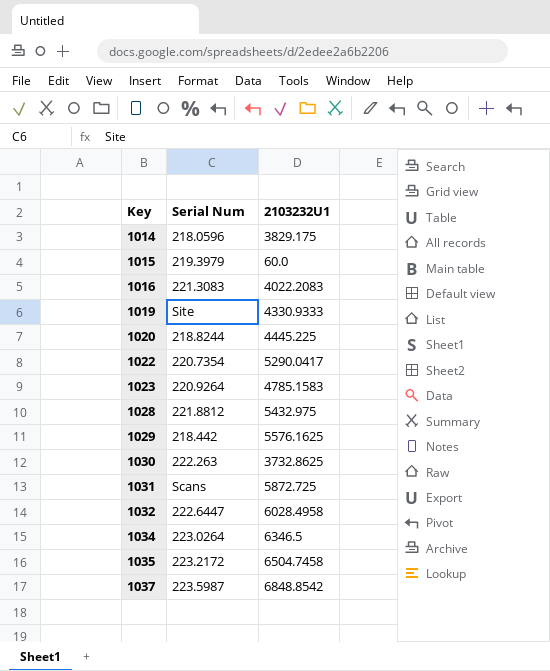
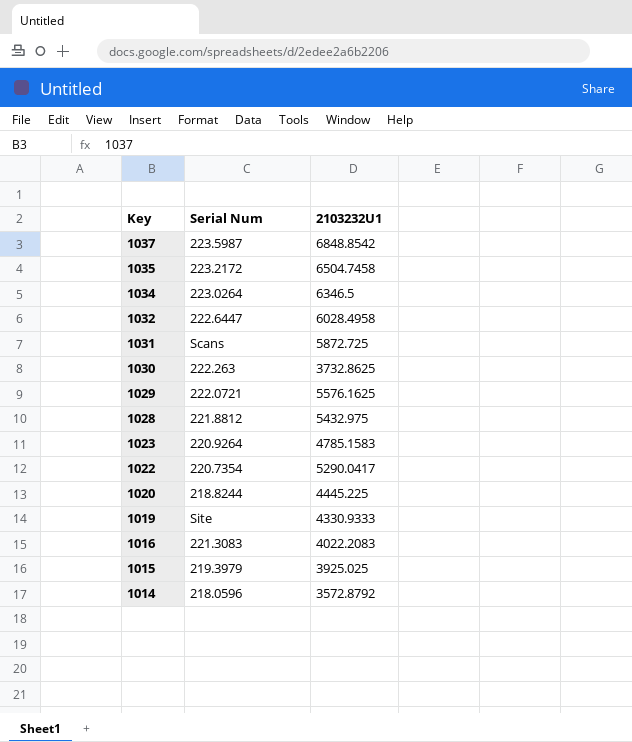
row order: Key ascending -> Key descending
1029 | Serial Num: 218.442 -> 222.0721
1015 | 2103232U1: 60.0 -> 3925.025
1014 | 2103232U1: 3829.175 -> 3572.8792

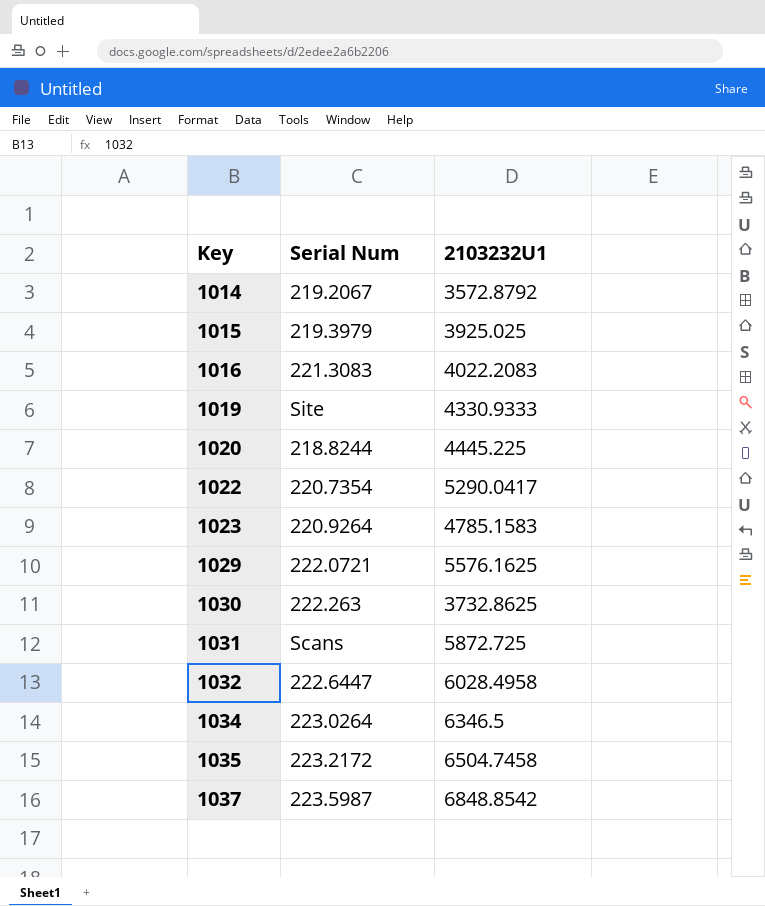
row order: Key descending -> Key ascending
row 1028: 221.8812 | 5432.975 -> none
1014 | Serial Num: 218.0596 -> 219.2067

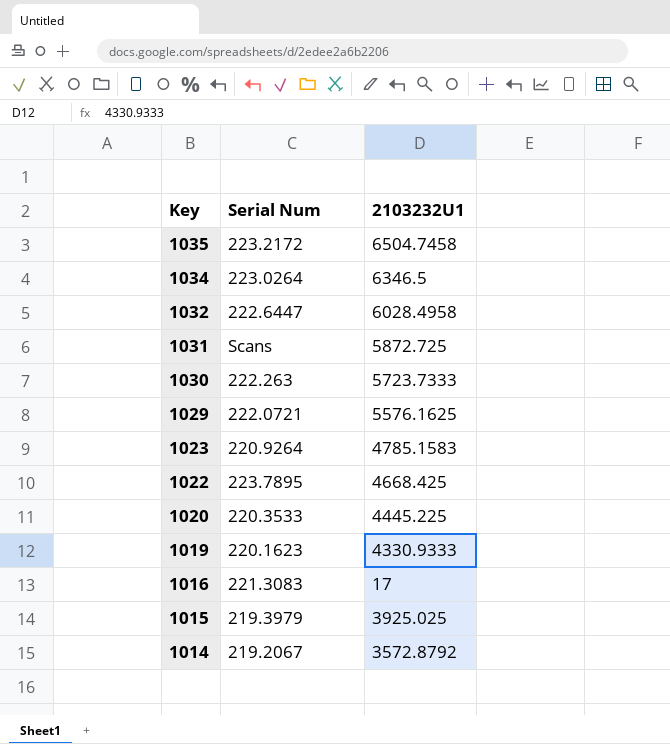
row order: Key ascending -> Key descending
row 1037: 223.5987 | 6848.8542 -> none
1030 | 2103232U1: 3732.8625 -> 5723.7333
1022 | Serial Num: 220.7354 -> 223.7895
1022 | 2103232U1: 5290.0417 -> 4668.425
1020 | Serial Num: 218.8244 -> 220.3533
1019 | Serial Num: Site -> 220.1623
1016 | 2103232U1: 4022.2083 -> 17

